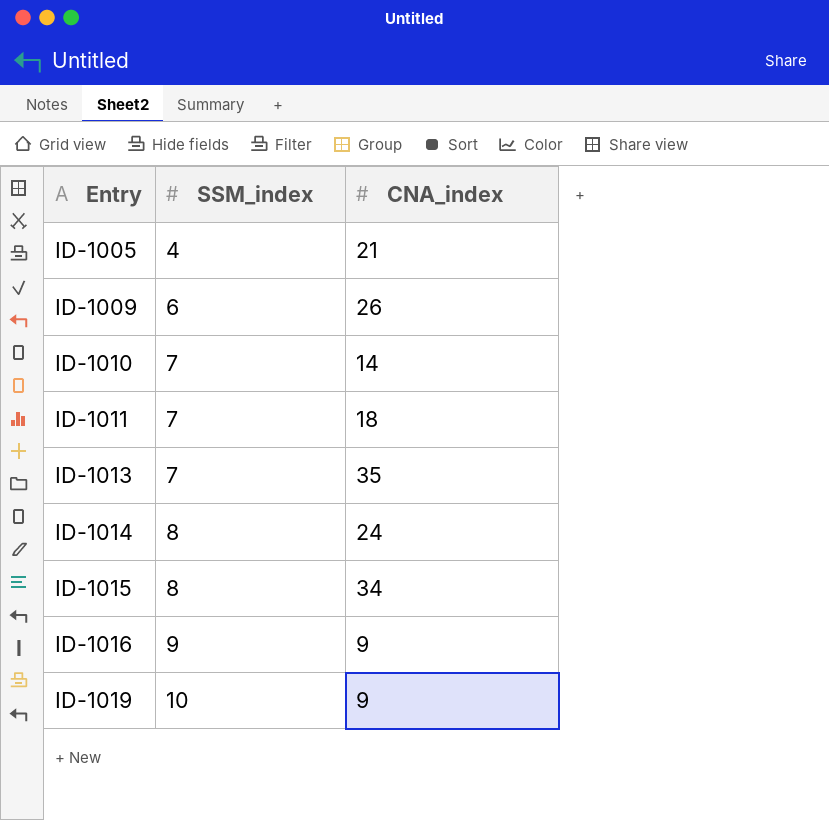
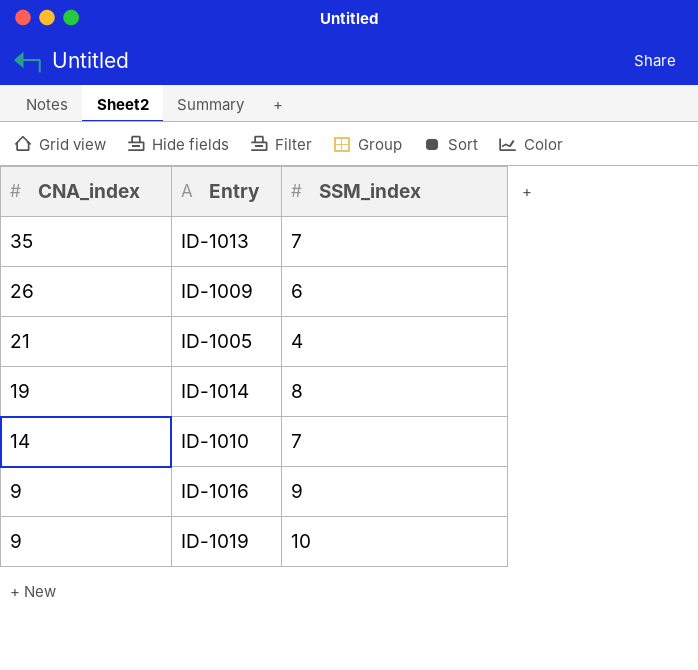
row order: Entry ascending -> CNA_index descending
column CNA_index | position: 3 -> 1
row ID-1011: 7 | 18 -> none
row ID-1015: 8 | 34 -> none
ID-1014 | CNA_index: 24 -> 19

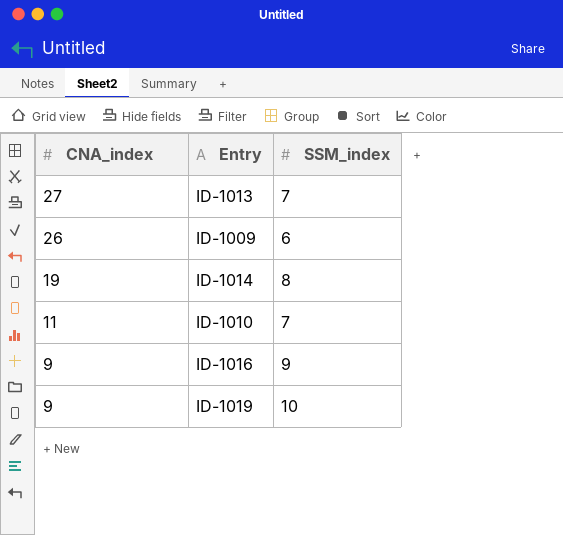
row ID-1005: 21 | 4 -> none
ID-1013 | CNA_index: 35 -> 27
ID-1010 | CNA_index: 14 -> 11

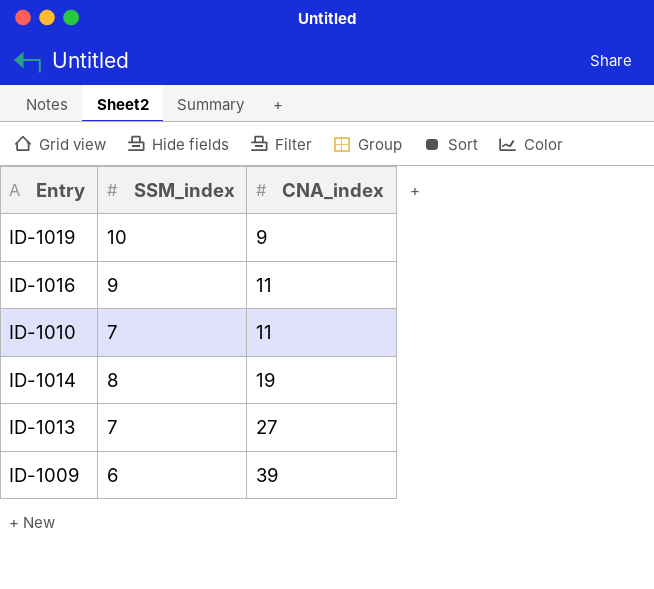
row order: CNA_index descending -> CNA_index ascending
column CNA_index | position: 1 -> 3
ID-1016 | CNA_index: 9 -> 11
ID-1009 | CNA_index: 26 -> 39

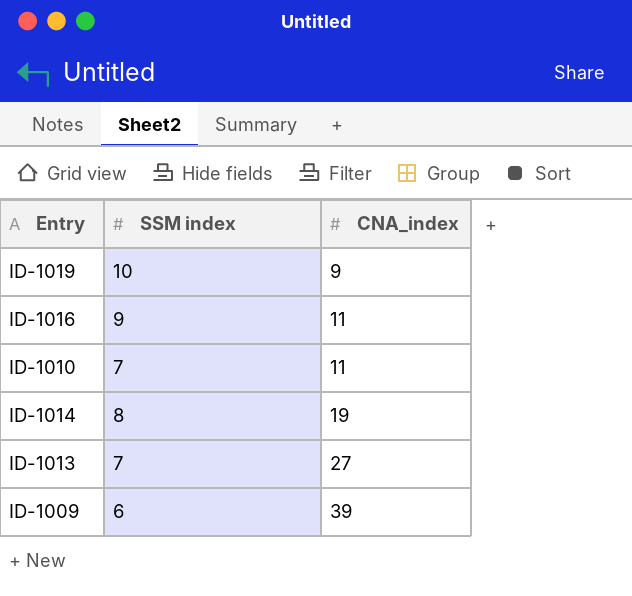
column name: SSM_index -> SSM index

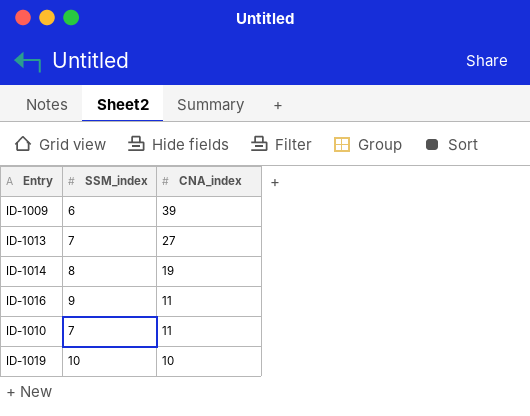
row order: CNA_index ascending -> CNA_index descending
column name: SSM index -> SSM_index
ID-1019 | CNA_index: 9 -> 10

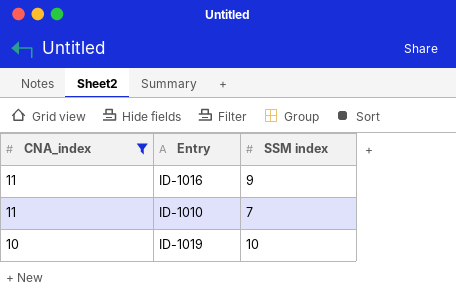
filter: none -> CNA_index <= 11
column CNA_index | position: 3 -> 1
column name: SSM_index -> SSM index

